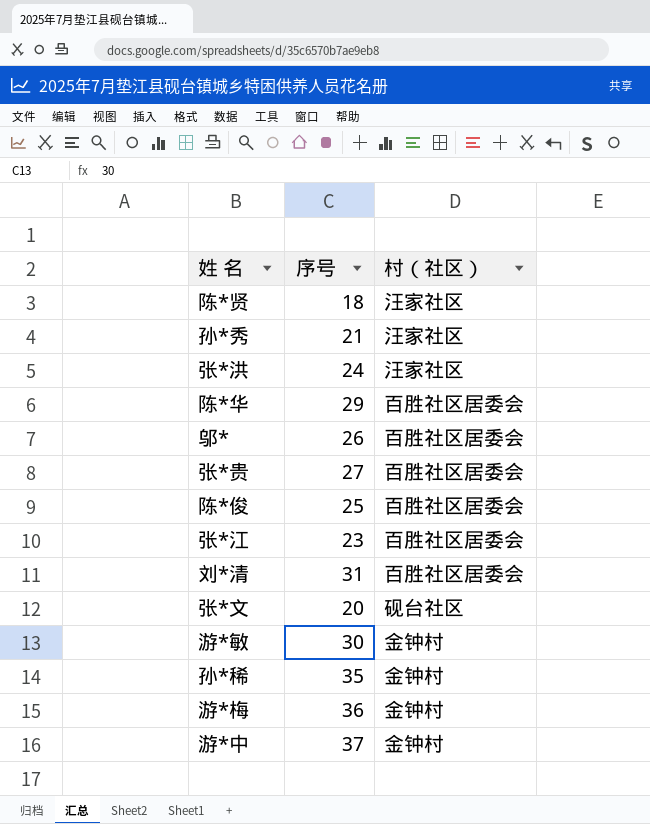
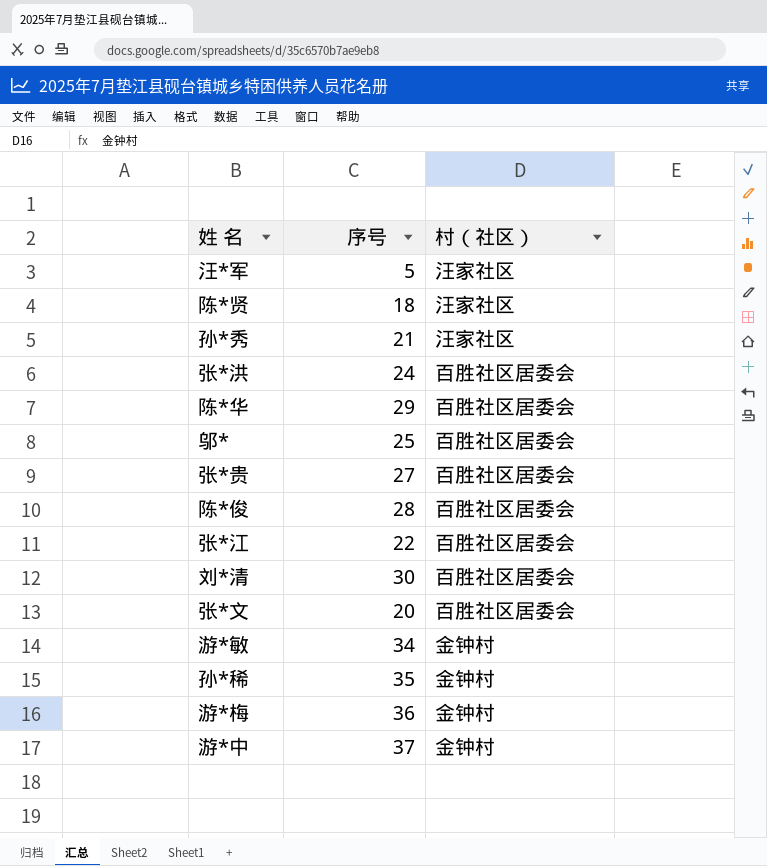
row 汪*军: none -> 5 | 汪家社区
张*洪 | 村（社区）: 汪家社区 -> 百胜社区居委会
邬* | 序号: 26 -> 25
陈*俊 | 序号: 25 -> 28
张*江 | 序号: 23 -> 22
刘*清 | 序号: 31 -> 30
张*文 | 村（社区）: 砚台社区 -> 百胜社区居委会
游*敏 | 序号: 30 -> 34

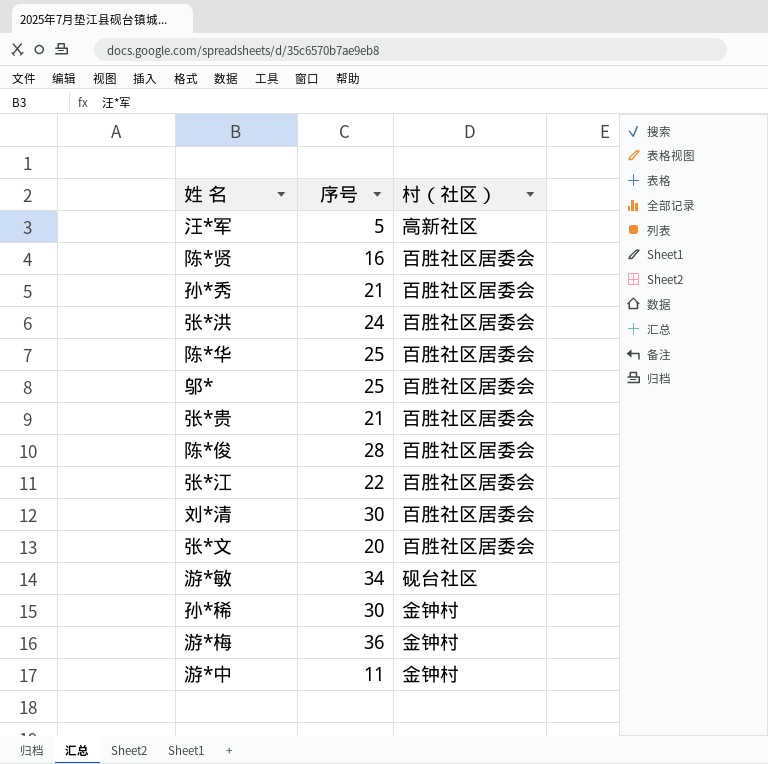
汪*军 | 村（社区）: 汪家社区 -> 高新社区
陈*贤 | 序号: 18 -> 16
陈*贤 | 村（社区）: 汪家社区 -> 百胜社区居委会
孙*秀 | 村（社区）: 汪家社区 -> 百胜社区居委会
陈*华 | 序号: 29 -> 25
张*贵 | 序号: 27 -> 21
游*敏 | 村（社区）: 金钟村 -> 砚台社区
孙*稀 | 序号: 35 -> 30
游*中 | 序号: 37 -> 11

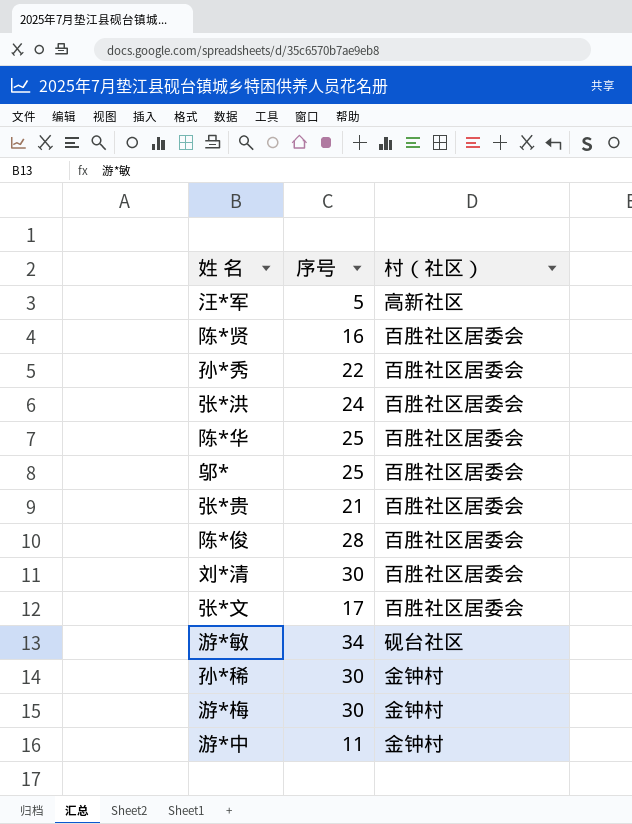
row 张*江: 22 | 百胜社区居委会 -> none
孙*秀 | 序号: 21 -> 22
张*文 | 序号: 20 -> 17
游*梅 | 序号: 36 -> 30

